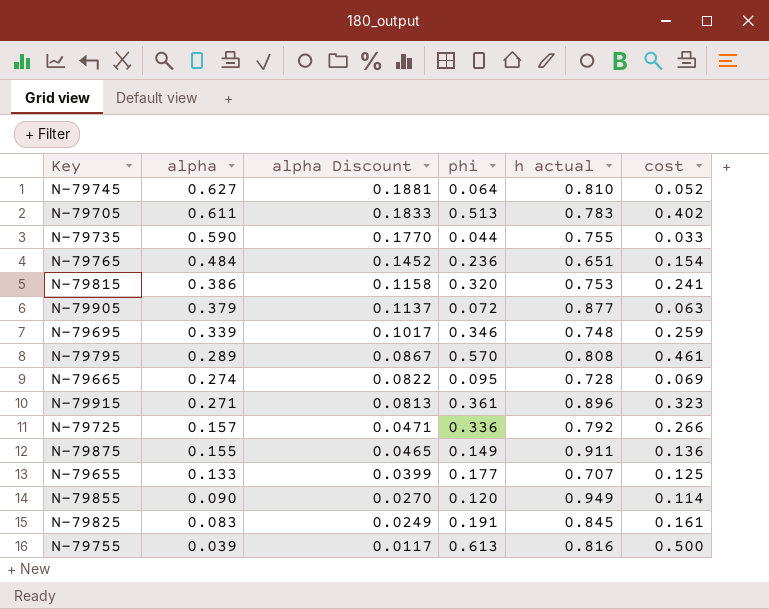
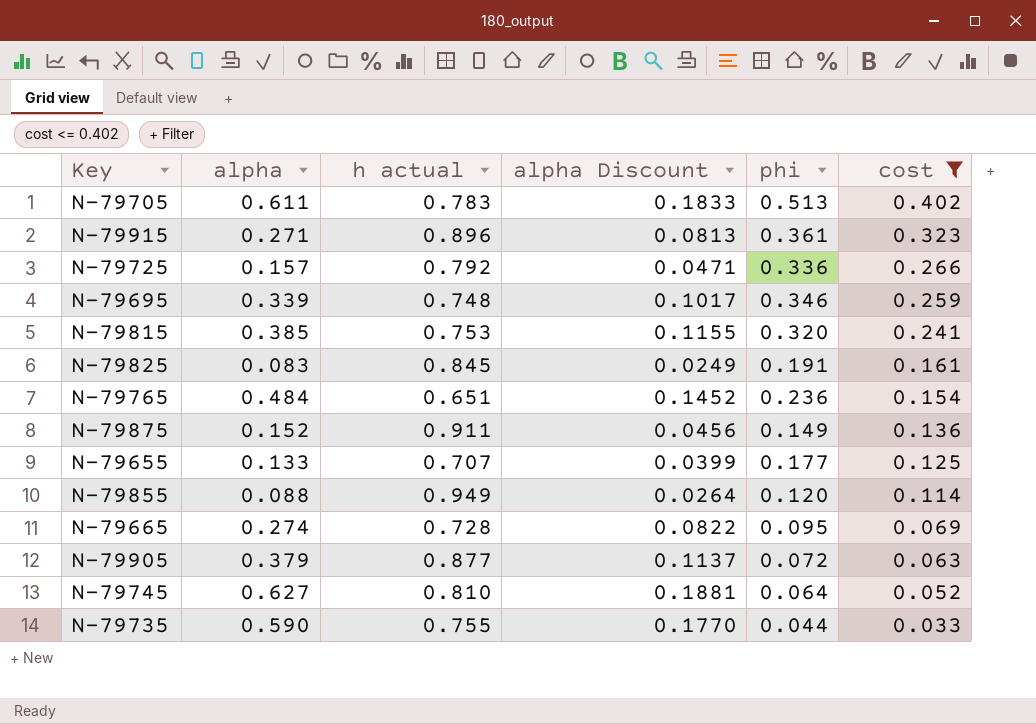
filter: none -> cost <= 0.402
row order: alpha descending -> cost descending
column h actual | position: 5 -> 3
N-79815 | alpha: 0.386 -> 0.385
N-79815 | alpha Discount: 0.1158 -> 0.1155
N-79875 | alpha: 0.155 -> 0.152
N-79875 | alpha Discount: 0.0465 -> 0.0456
N-79855 | alpha: 0.090 -> 0.088
N-79855 | alpha Discount: 0.0270 -> 0.0264

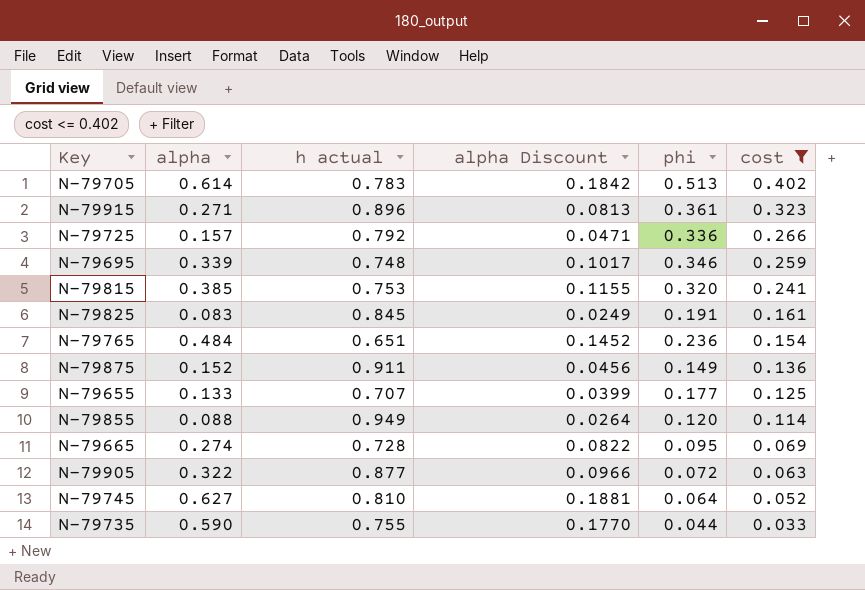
N-79705 | alpha: 0.611 -> 0.614
N-79705 | alpha Discount: 0.1833 -> 0.1842
N-79905 | alpha: 0.379 -> 0.322
N-79905 | alpha Discount: 0.1137 -> 0.0966

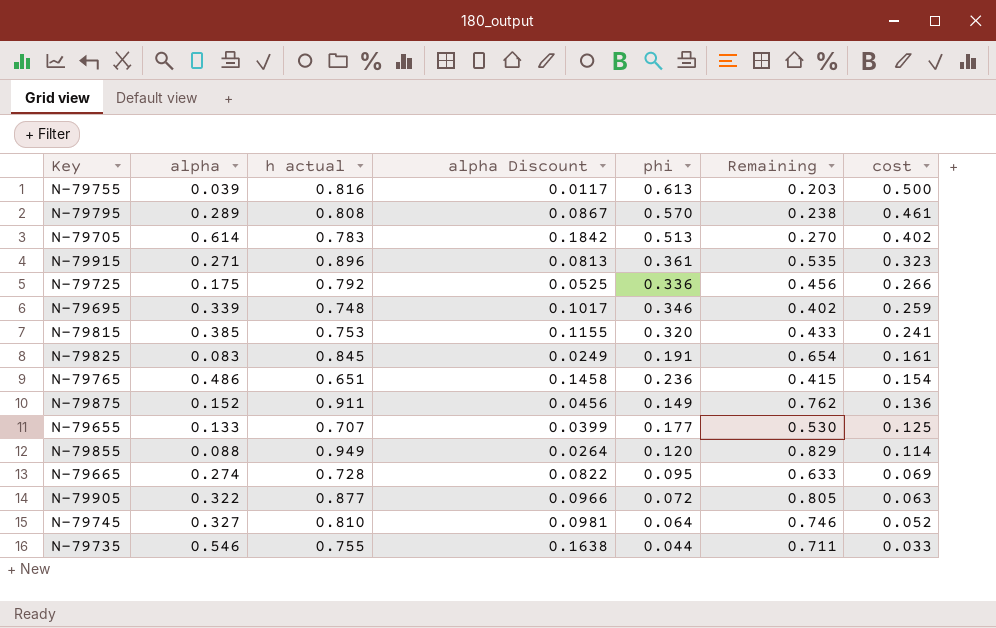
filter: cost <= 0.402 -> none
column Remaining | formula: none -> [h actual] - [phi]
N-79725 | alpha: 0.157 -> 0.175
N-79725 | alpha Discount: 0.0471 -> 0.0525
N-79765 | alpha: 0.484 -> 0.486
N-79765 | alpha Discount: 0.1452 -> 0.1458
N-79745 | alpha: 0.627 -> 0.327
N-79745 | alpha Discount: 0.1881 -> 0.0981
N-79735 | alpha: 0.590 -> 0.546
N-79735 | alpha Discount: 0.1770 -> 0.1638

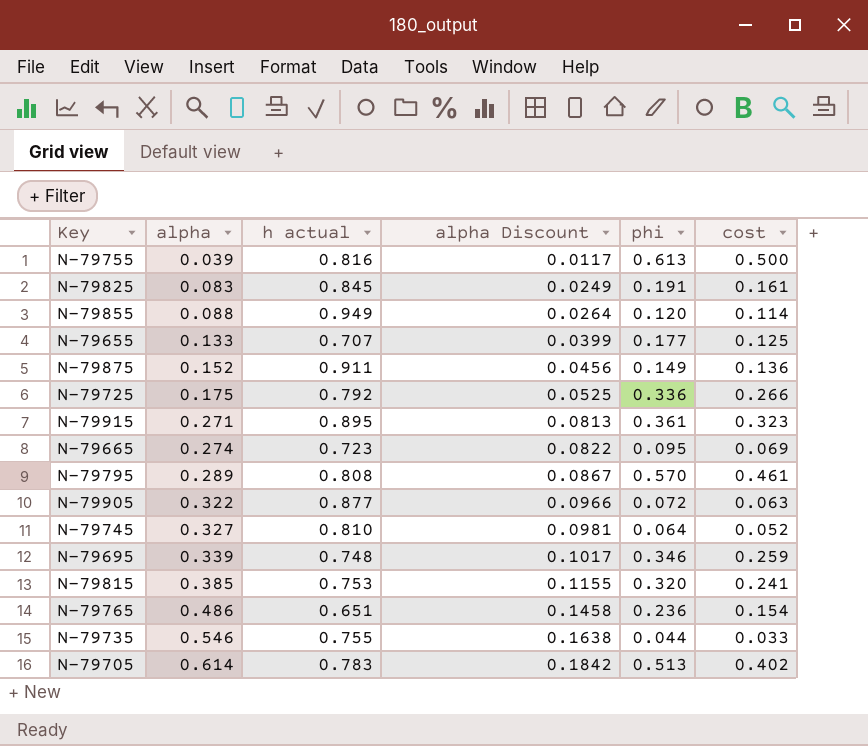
row order: cost descending -> alpha ascending
column Remaining | formula: [h actual] - [phi] -> none
N-79915 | h actual: 0.896 -> 0.895
N-79665 | h actual: 0.728 -> 0.723

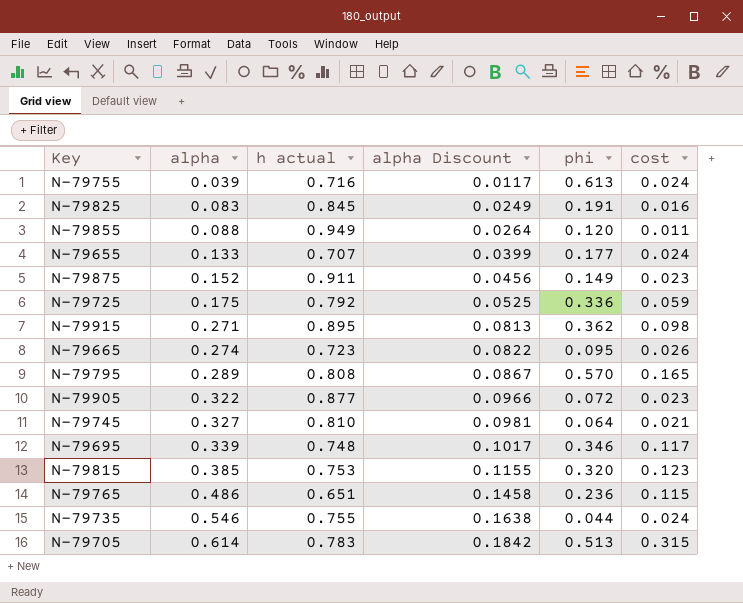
column cost | formula: [h actual] * [phi] -> [alpha] * [phi]
N-79755 | h actual: 0.816 -> 0.716
N-79915 | phi: 0.361 -> 0.362

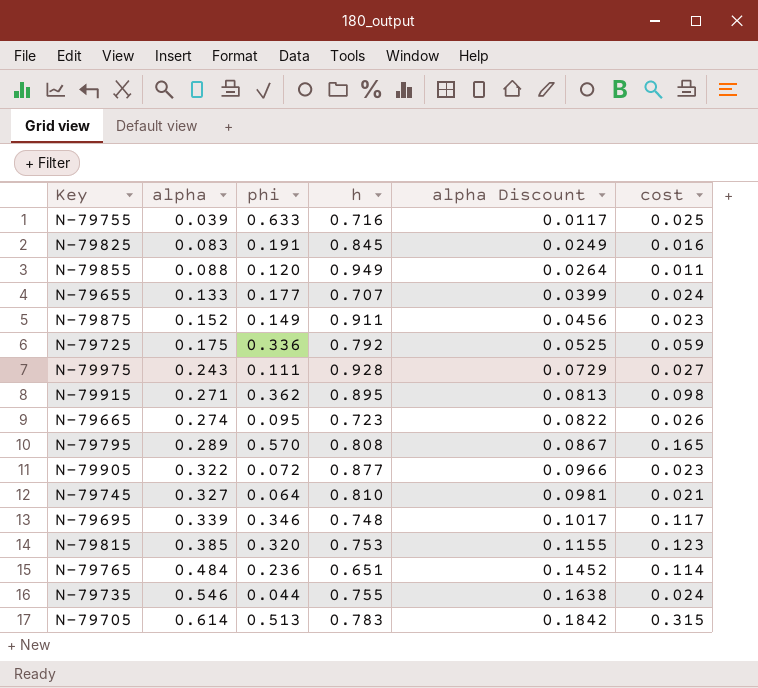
column phi | position: 5 -> 3
column name: h actual -> h
N-79755 | phi: 0.613 -> 0.633
N-79755 | cost: 0.024 -> 0.025
row N-79975: none -> 0.243 | 0.111 | 0.928 | 0.0729 | 0.027
N-79765 | alpha: 0.486 -> 0.484
N-79765 | alpha Discount: 0.1458 -> 0.1452
N-79765 | cost: 0.115 -> 0.114

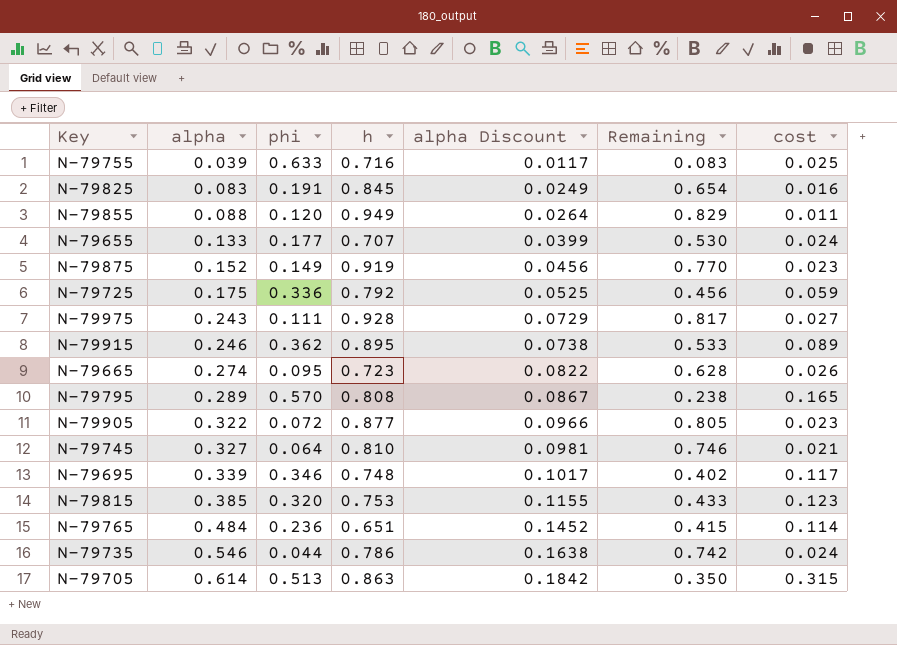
column Remaining | formula: none -> [h] - [phi]
N-79875 | h: 0.911 -> 0.919
N-79915 | alpha: 0.271 -> 0.246
N-79915 | alpha Discount: 0.0813 -> 0.0738
N-79915 | cost: 0.098 -> 0.089
N-79735 | h: 0.755 -> 0.786
N-79705 | h: 0.783 -> 0.863

